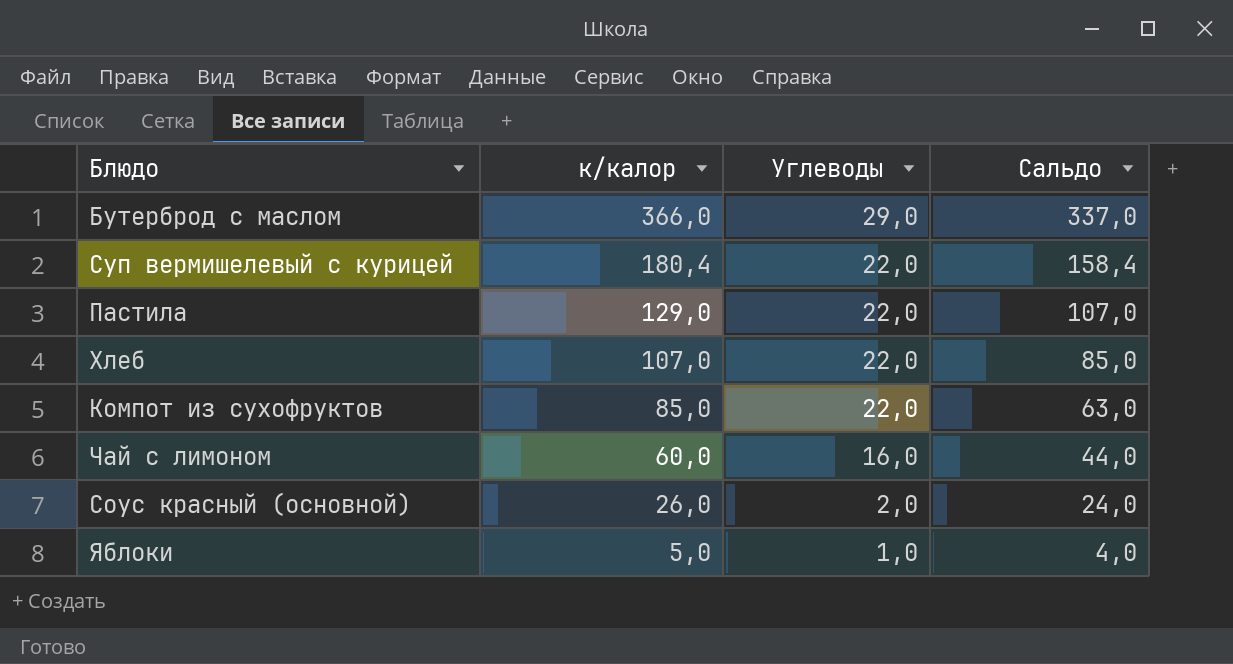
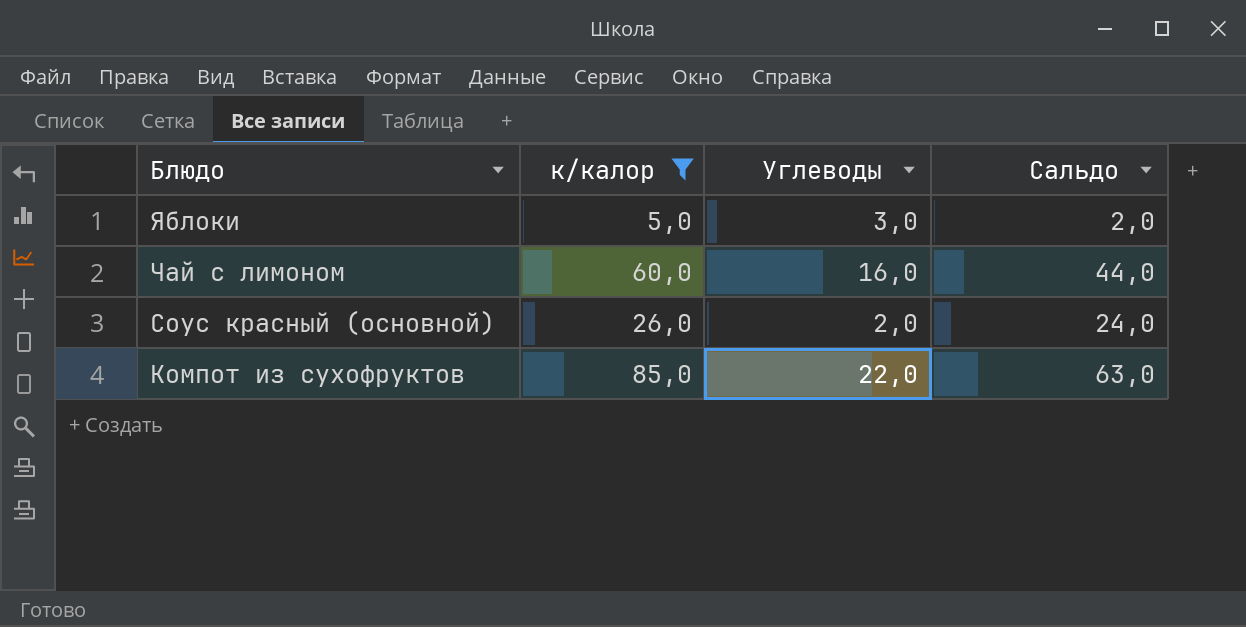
filter: none -> к/калор <= 85,0
row order: к/калор descending -> Блюдо descending
Яблоки | Углеводы: 1,0 -> 3,0
Яблоки | Сальдо: 4,0 -> 2,0

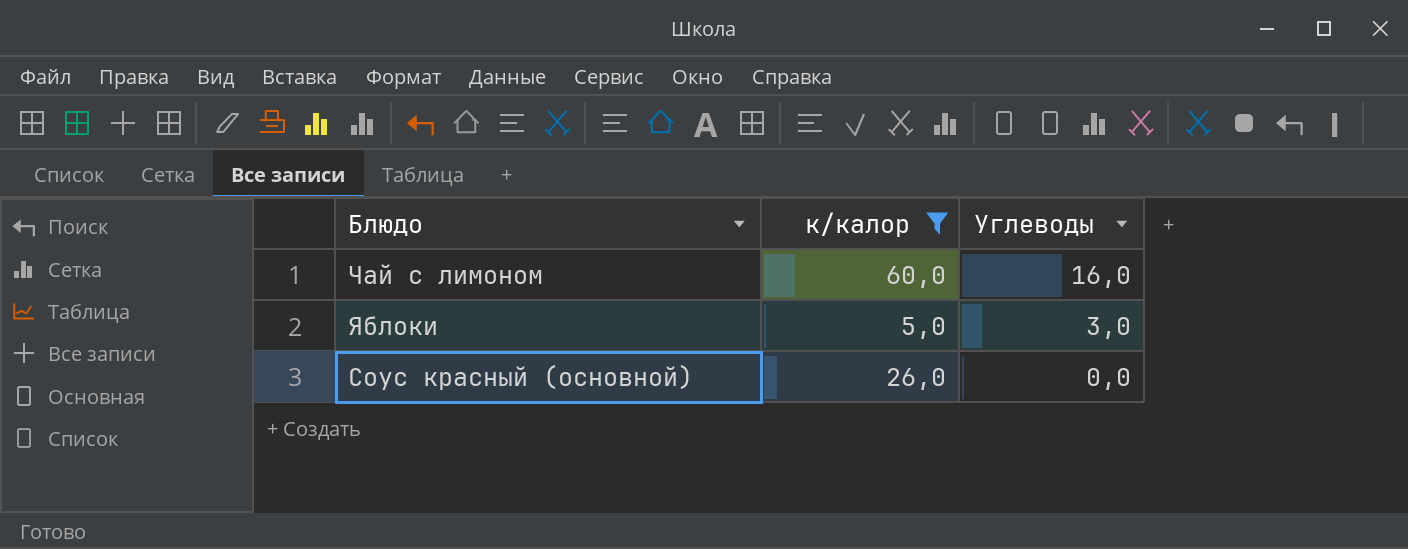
row order: Блюдо descending -> Углеводы descending
column Сальдо | formula: [к/калор] - [Углеводы] -> none
row Компот из сухофруктов: 85,0 | 22,0 | 63,0 -> none
Соус красный (основной) | Углеводы: 2,0 -> 0,0

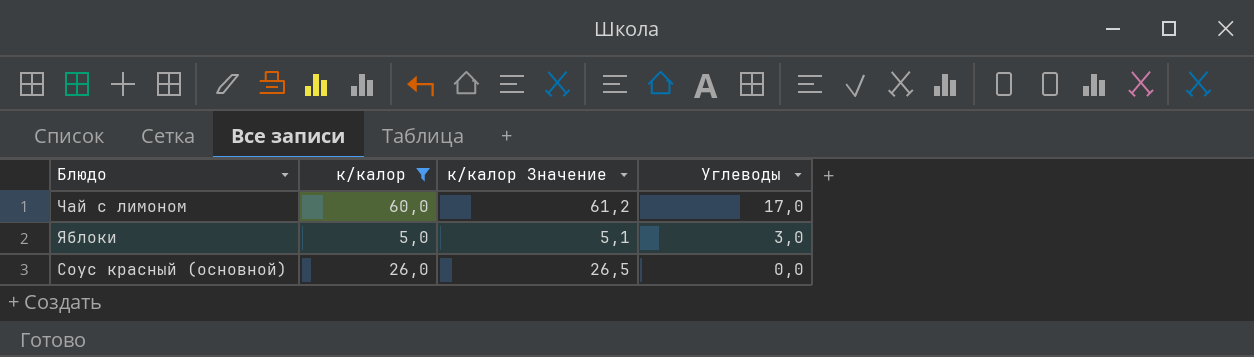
column к/калор Значение | formula: none -> [к/калор] * 1,02
Чай с лимоном | Углеводы: 16,0 -> 17,0

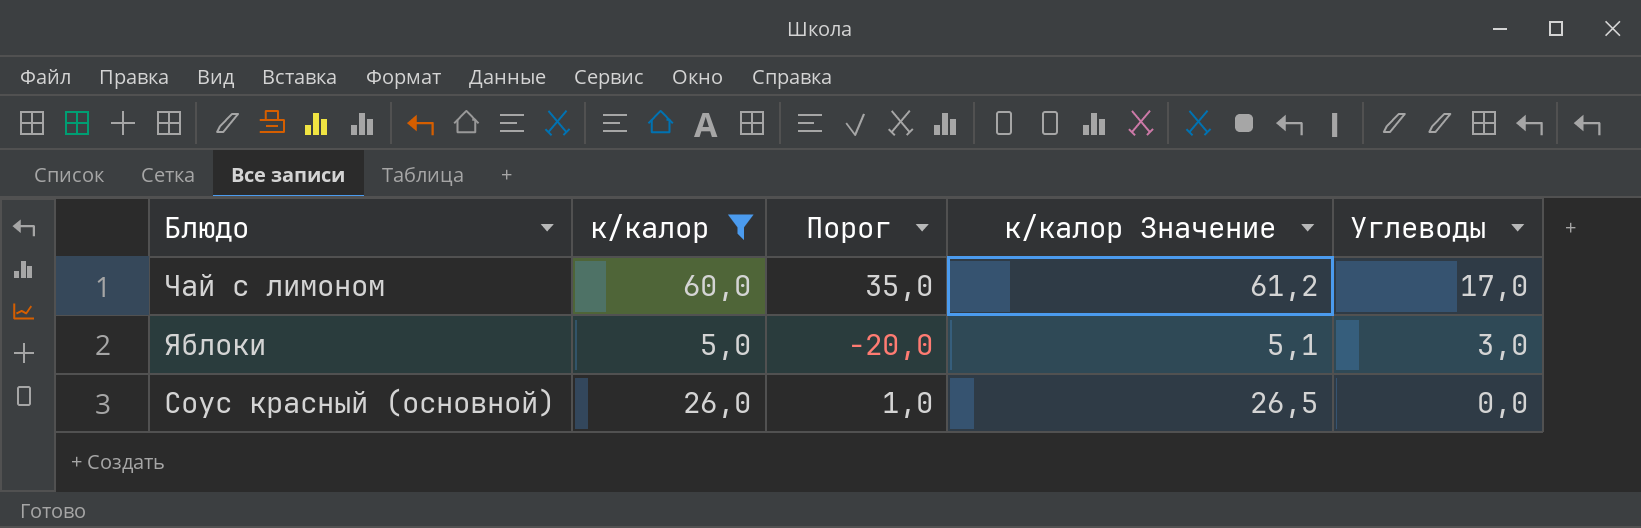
column Порог | formula: none -> [к/калор] - 25

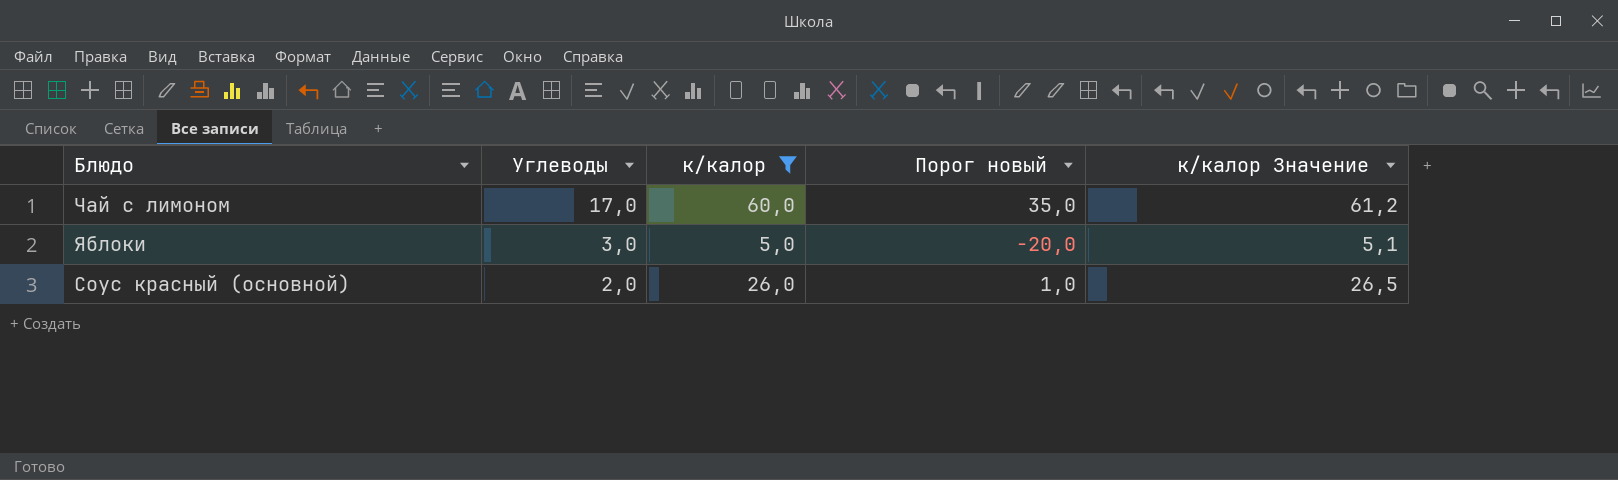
column Углеводы | position: 5 -> 2
column name: Порог -> Порог новый
Соус красный (основной) | Углеводы: 0,0 -> 2,0

